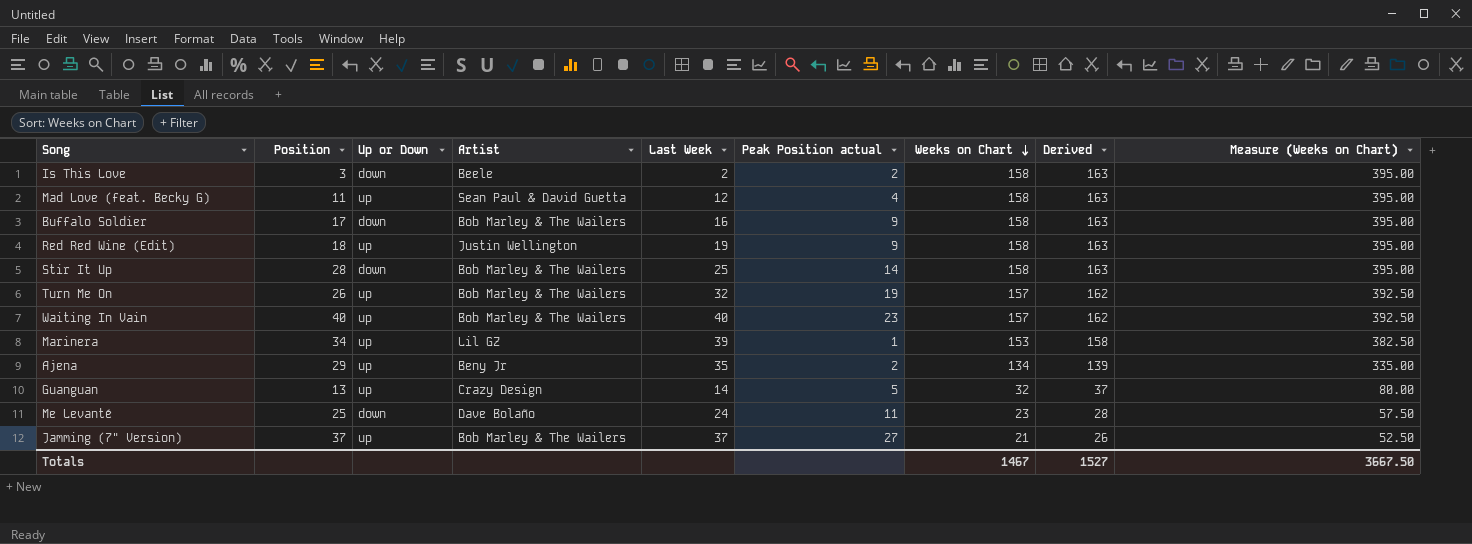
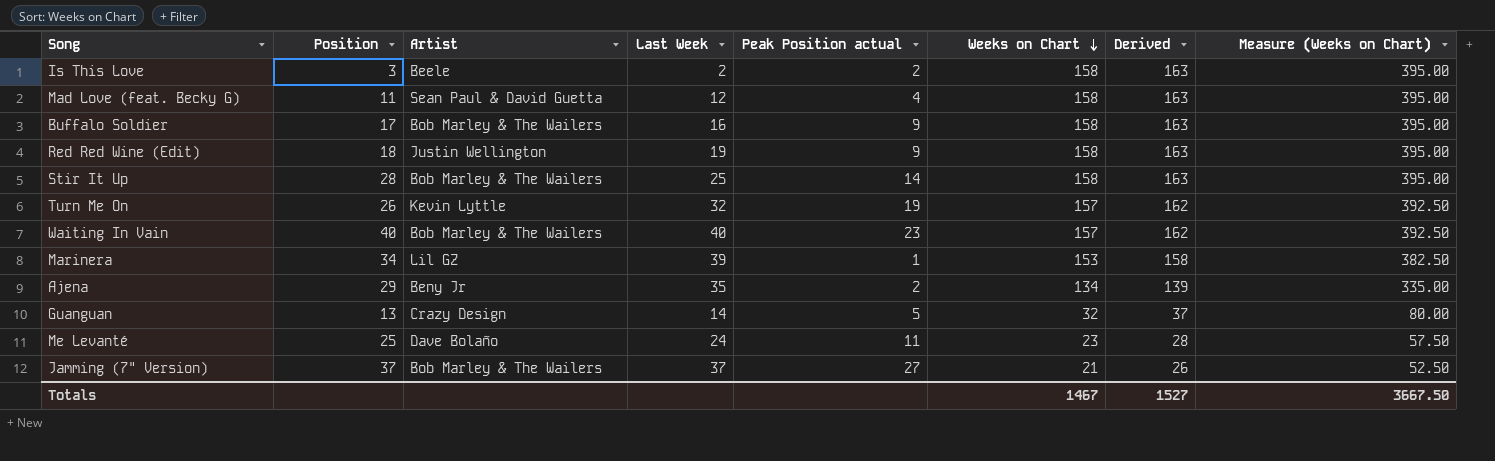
column Up or Down | position: 3 -> none
Turn Me On | Artist: Bob Marley & The Wailers -> Kevin Lyttle

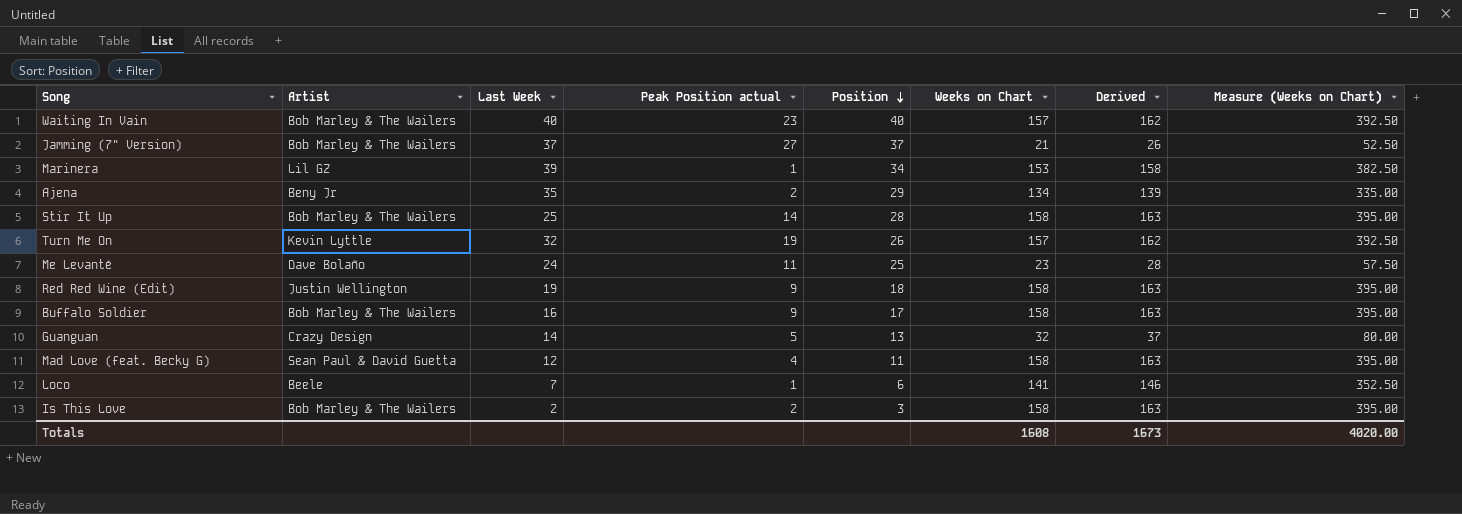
row order: Weeks on Chart descending -> Position descending
column Position | position: 2 -> 5
row Loco: none -> Beele | 7 | 1 | 6 | 141 | 146 | 352.50
Is This Love | Artist: Beele -> Bob Marley & The Wailers
Totals | Weeks on Chart: 1467 -> 1608
Totals | Derived: 1527 -> 1673
Totals | Measure (Weeks on Chart): 3667.50 -> 4020.00

